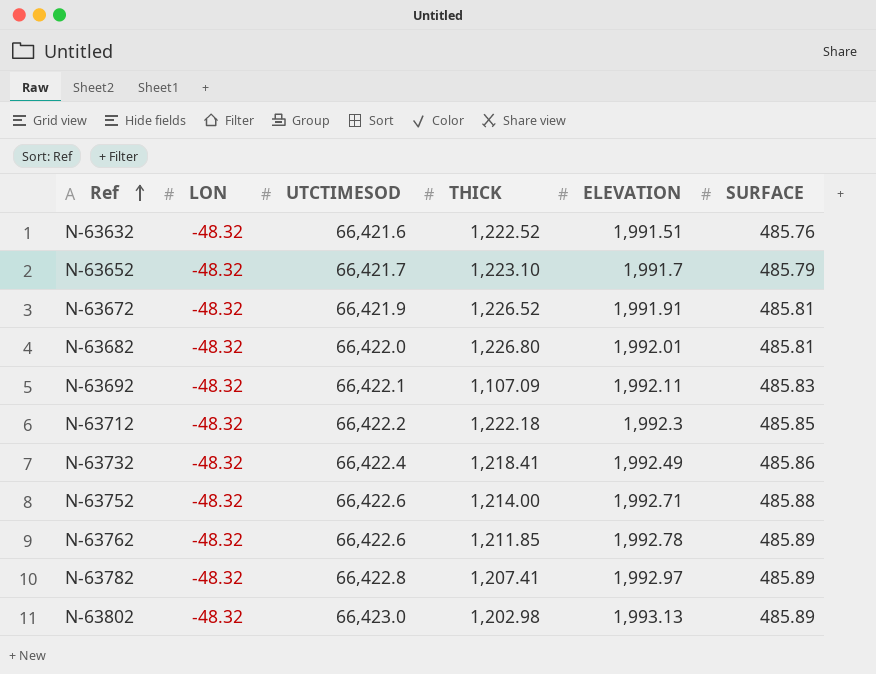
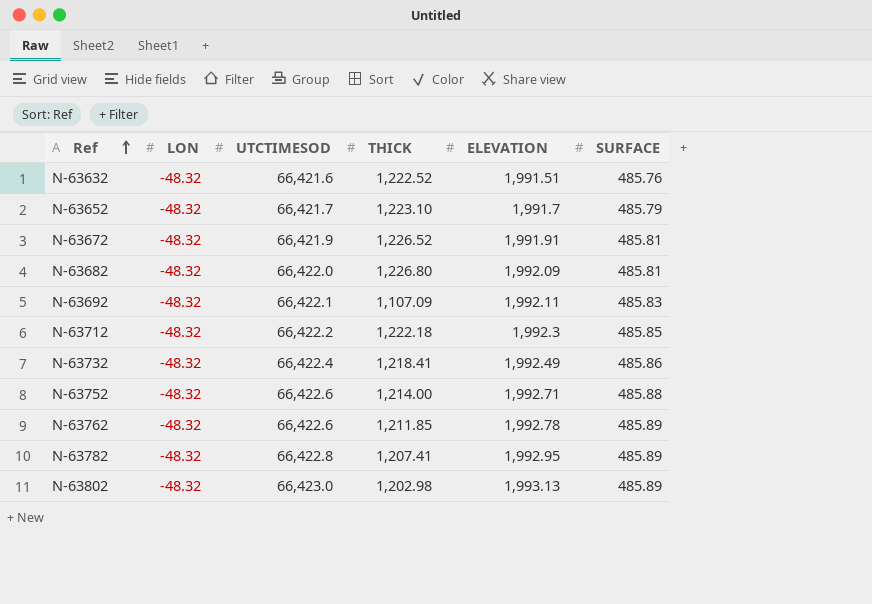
N-63682 | ELEVATION: 1,992.01 -> 1,992.09
N-63782 | ELEVATION: 1,992.97 -> 1,992.95

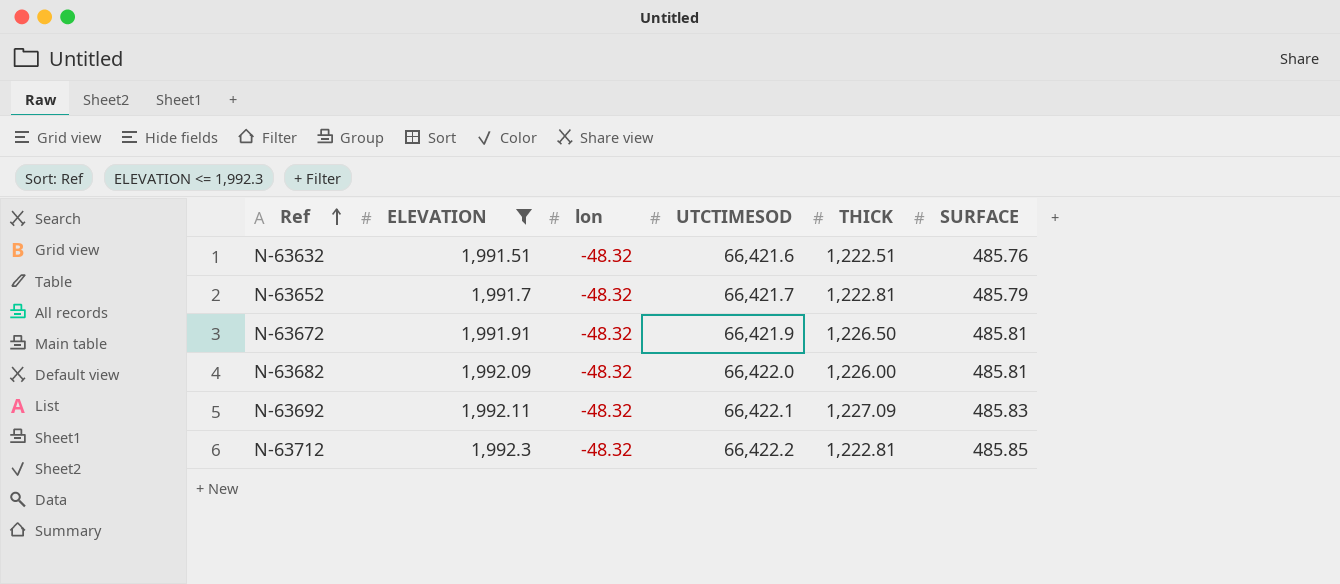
filter: none -> ELEVATION <= 1,992.3
column ELEVATION | position: 5 -> 2
column name: LON -> lon
N-63632 | THICK: 1,222.52 -> 1,222.51
N-63652 | THICK: 1,223.10 -> 1,222.81
N-63672 | THICK: 1,226.52 -> 1,226.50
N-63682 | THICK: 1,226.80 -> 1,226.00
N-63692 | THICK: 1,107.09 -> 1,227.09
N-63712 | THICK: 1,222.18 -> 1,222.81

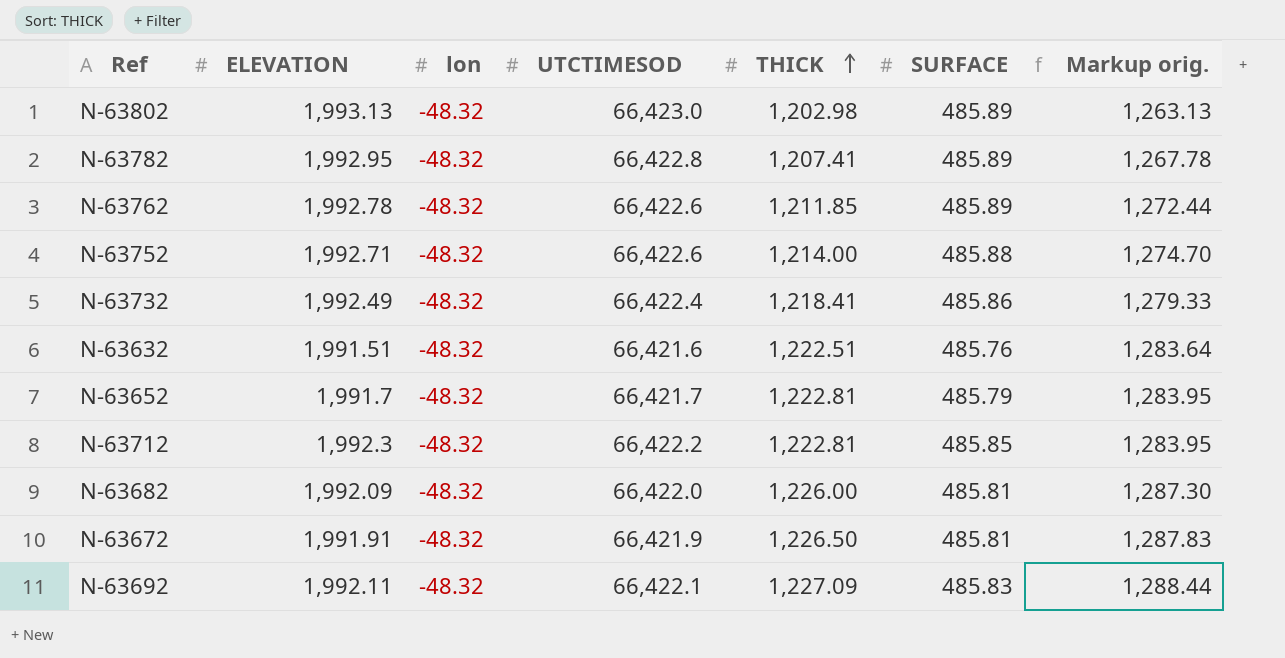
filter: ELEVATION <= 1,992.3 -> none
row order: Ref ascending -> THICK ascending
column Markup orig. | formula: none -> [THICK] * 1.05

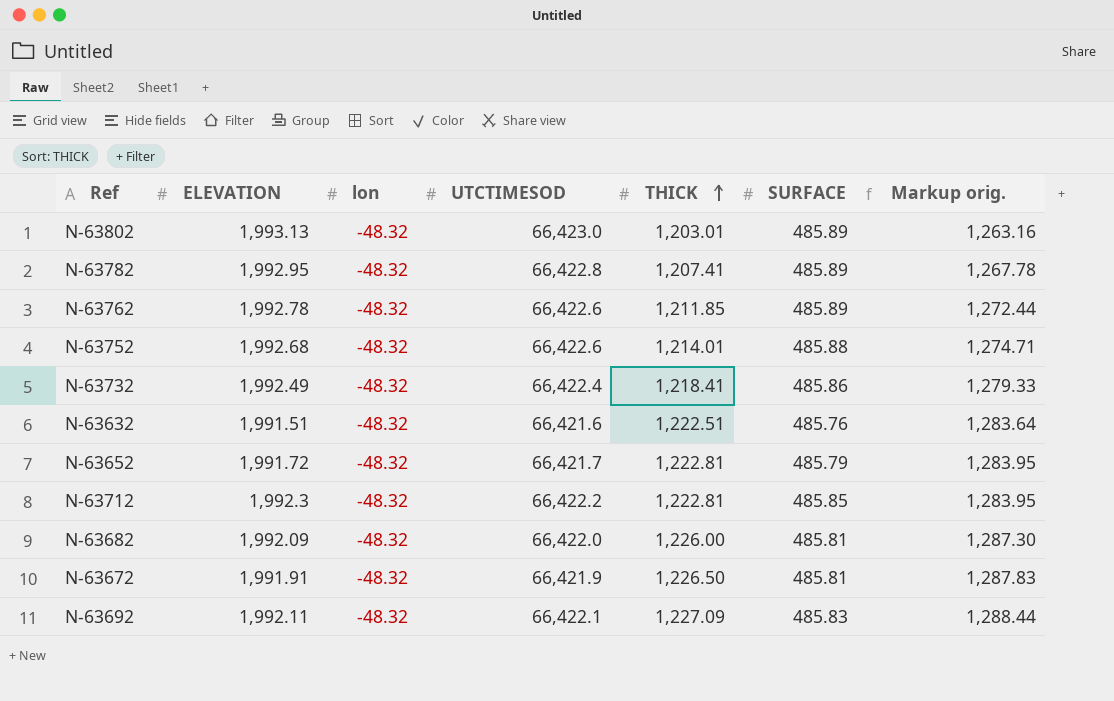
N-63802 | THICK: 1,202.98 -> 1,203.01
N-63802 | Markup orig.: 1,263.13 -> 1,263.16
N-63752 | ELEVATION: 1,992.71 -> 1,992.68
N-63752 | THICK: 1,214.00 -> 1,214.01
N-63752 | Markup orig.: 1,274.70 -> 1,274.71
N-63652 | ELEVATION: 1,991.7 -> 1,991.72

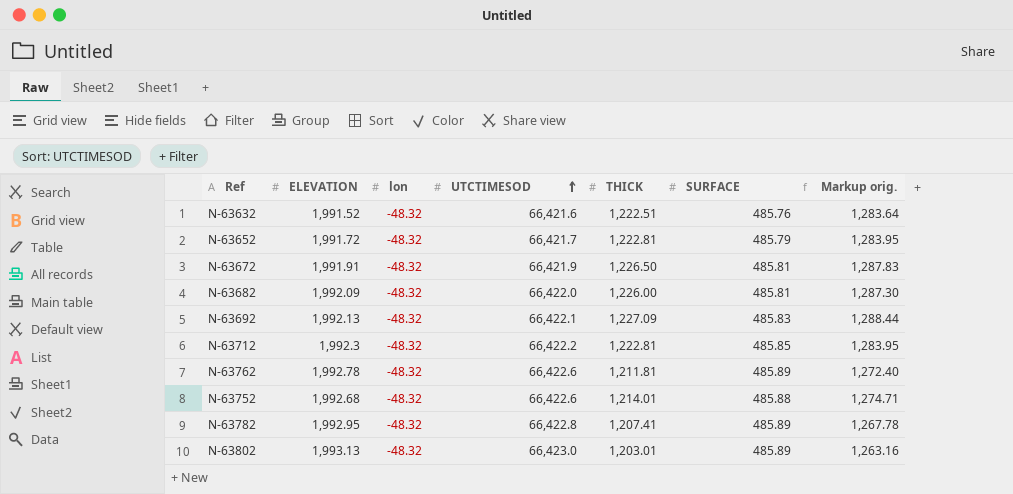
row order: THICK ascending -> UTCTIMESOD ascending
row N-63732: 1,992.49 | -48.32 | 66,422.4 | 1,218.41 | 485.86 | 1,279.33 -> none
N-63632 | ELEVATION: 1,991.51 -> 1,991.52
N-63692 | ELEVATION: 1,992.11 -> 1,992.13
N-63762 | THICK: 1,211.85 -> 1,211.81
N-63762 | Markup orig.: 1,272.44 -> 1,272.40

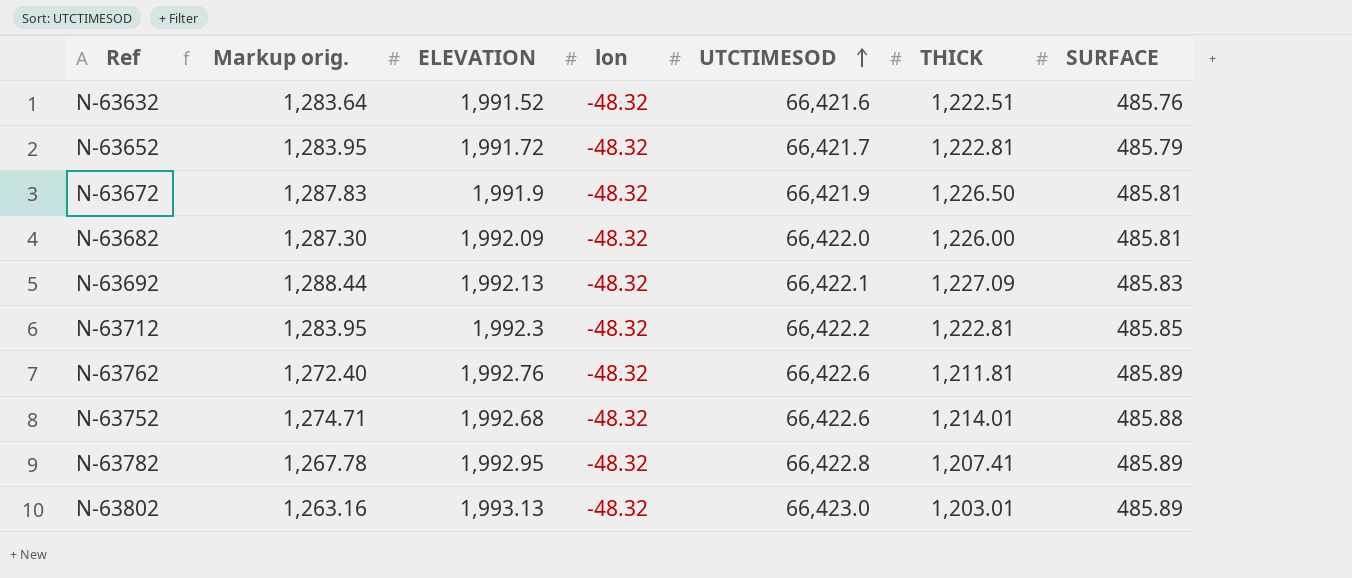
column Markup orig. | position: 7 -> 2
N-63672 | ELEVATION: 1,991.91 -> 1,991.9
N-63762 | ELEVATION: 1,992.78 -> 1,992.76

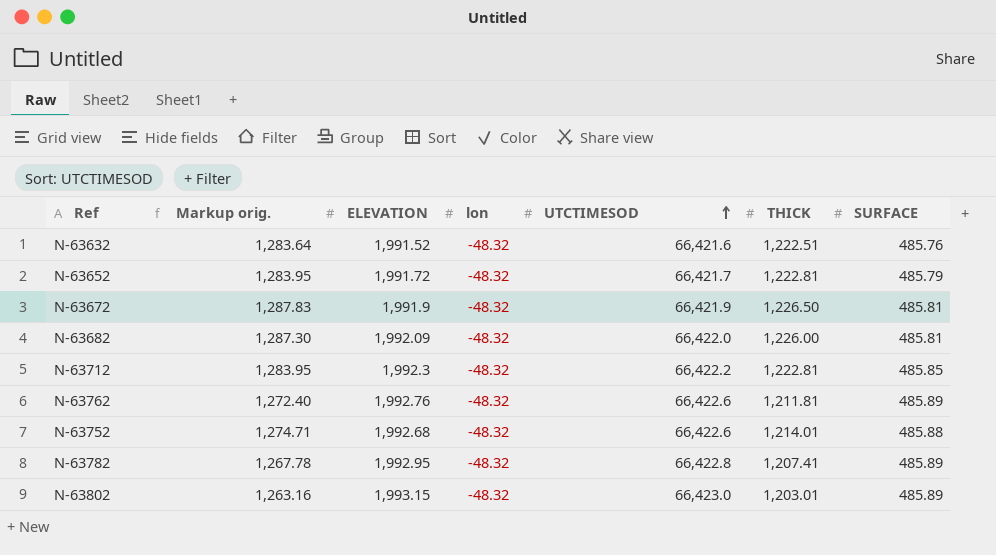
row N-63692: 1,288.44 | 1,992.13 | -48.32 | 66,422.1 | 1,227.09 | 485.83 -> none
N-63802 | ELEVATION: 1,993.13 -> 1,993.15

